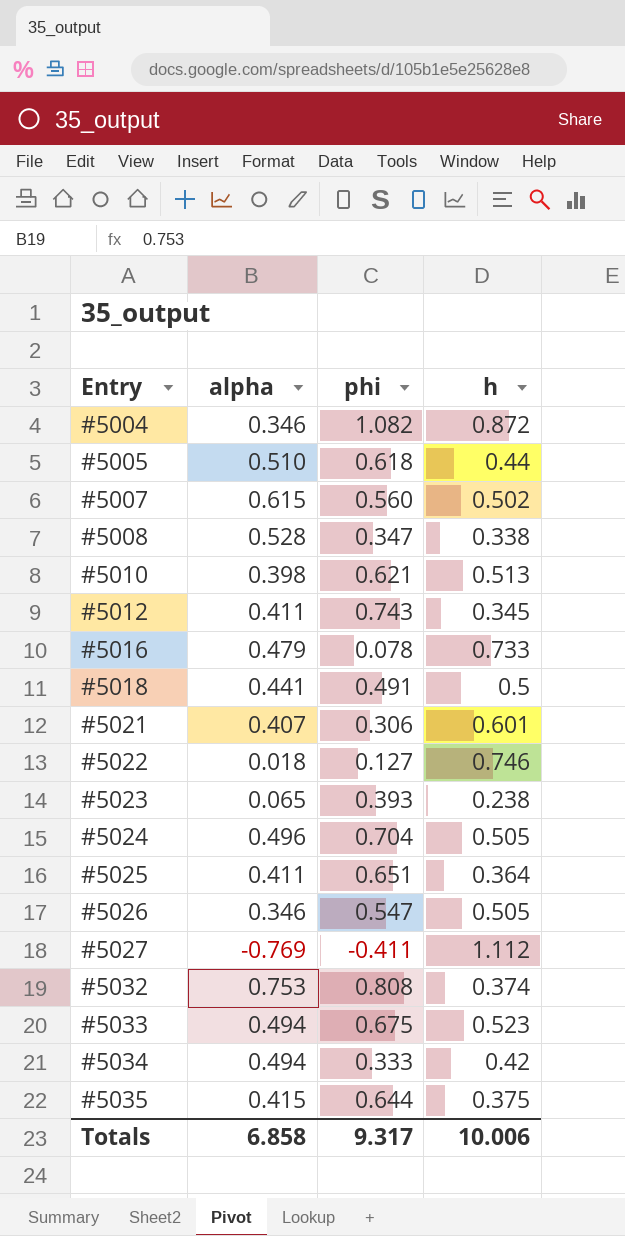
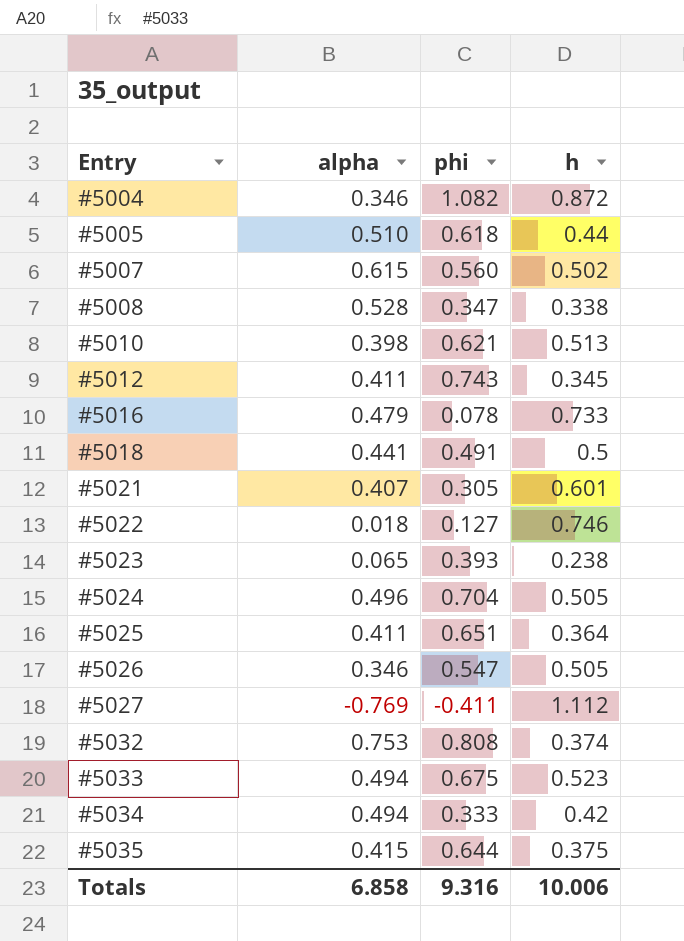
#5021 | phi: 0.306 -> 0.305
Totals | phi: 9.317 -> 9.316

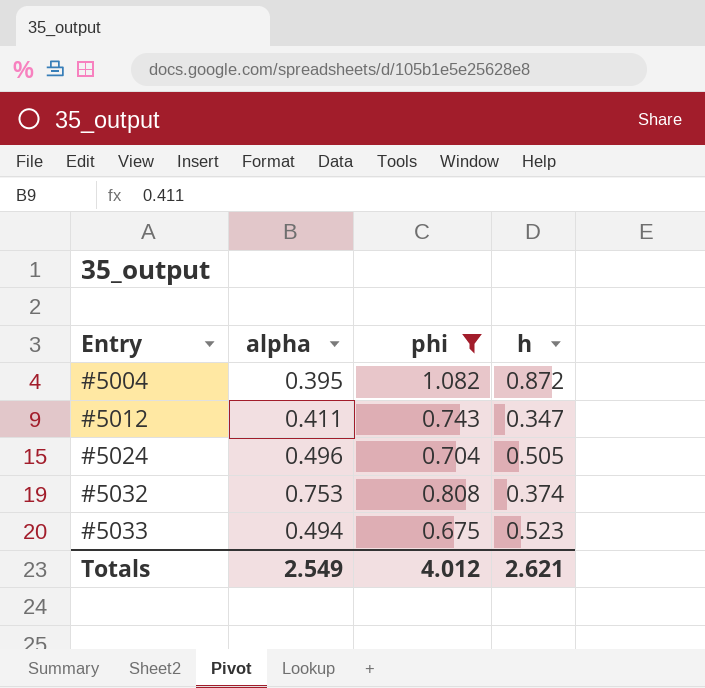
filter: none -> phi >= 0.675
#5004 | alpha: 0.346 -> 0.395
#5012 | h: 0.345 -> 0.347
Totals | alpha: 6.858 -> 2.549
Totals | phi: 9.316 -> 4.012
Totals | h: 10.006 -> 2.621

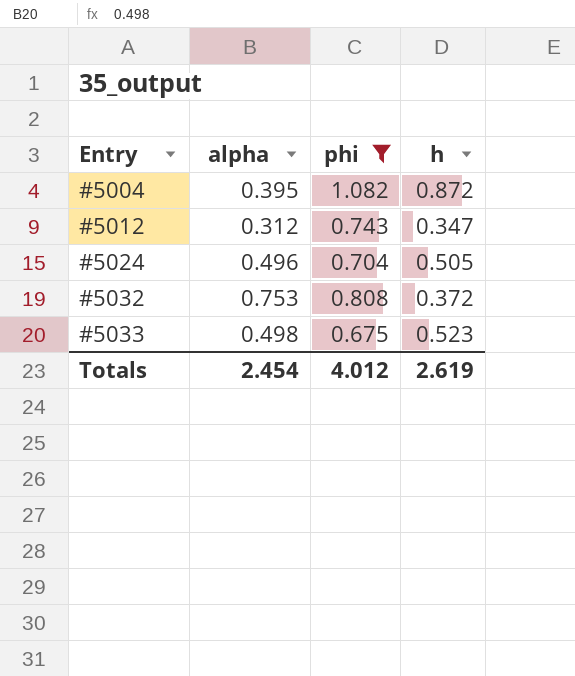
#5012 | alpha: 0.411 -> 0.312
#5032 | h: 0.374 -> 0.372
#5033 | alpha: 0.494 -> 0.498
Totals | alpha: 2.549 -> 2.454
Totals | h: 2.621 -> 2.619

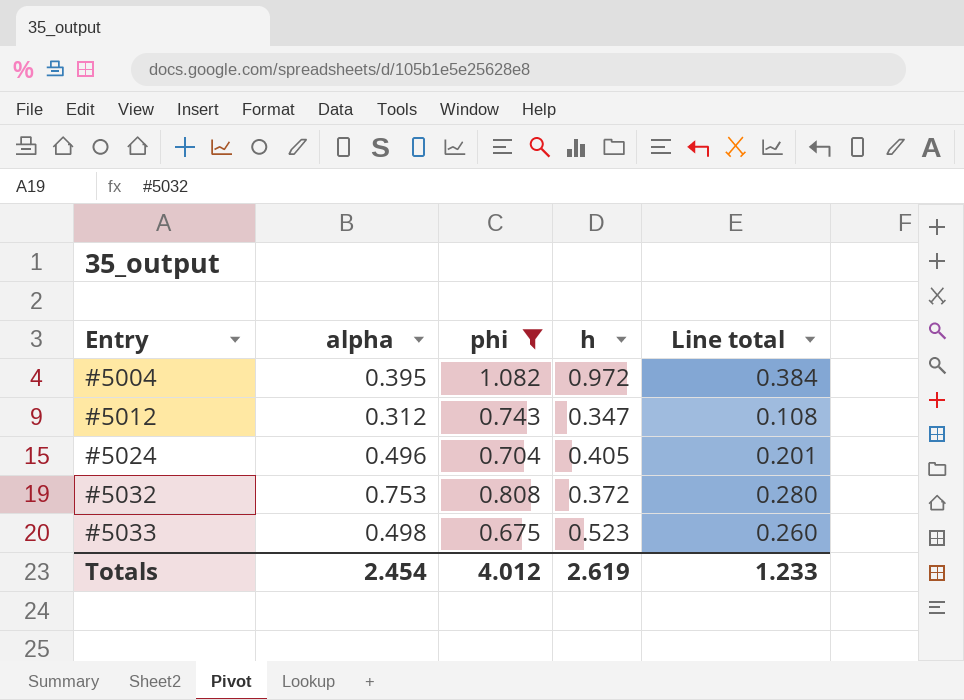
column Line total | formula: none -> [alpha] * [h]
#5004 | h: 0.872 -> 0.972
#5024 | h: 0.505 -> 0.405

